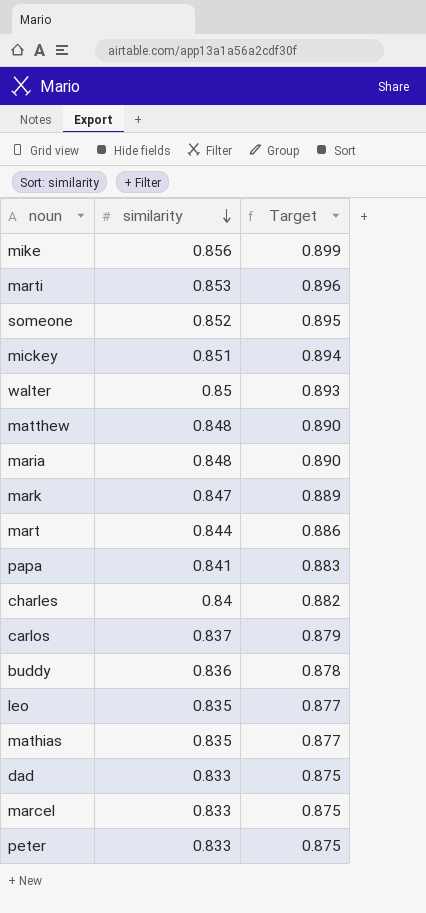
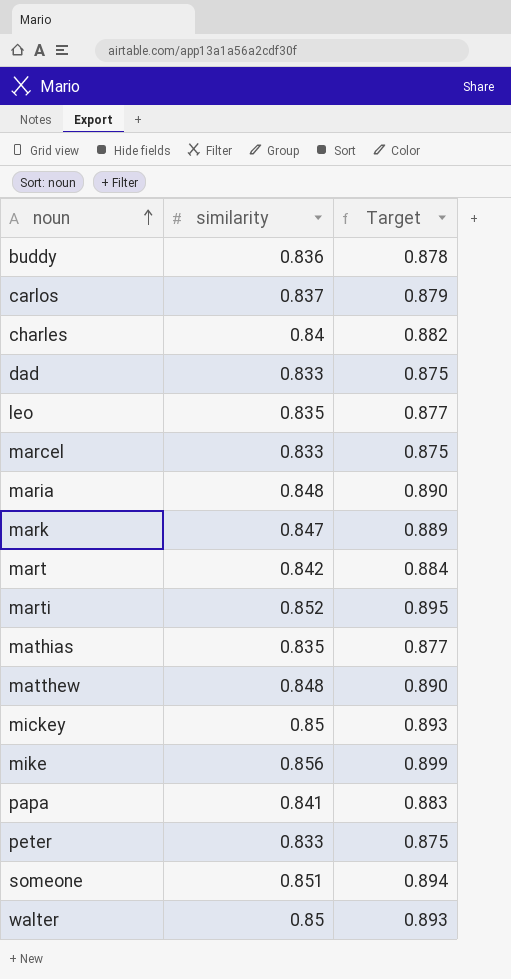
row order: similarity descending -> noun ascending
mart | similarity: 0.844 -> 0.842
mart | Target: 0.886 -> 0.884
marti | similarity: 0.853 -> 0.852
marti | Target: 0.896 -> 0.895
mickey | similarity: 0.851 -> 0.85
mickey | Target: 0.894 -> 0.893
someone | similarity: 0.852 -> 0.851
someone | Target: 0.895 -> 0.894

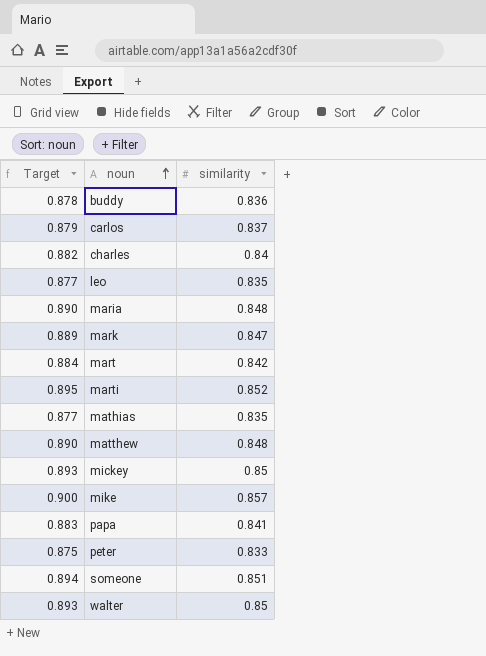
column Target | position: 3 -> 1
row dad: 0.833 | 0.875 -> none
row marcel: 0.833 | 0.875 -> none
mike | Target: 0.899 -> 0.900
mike | similarity: 0.856 -> 0.857

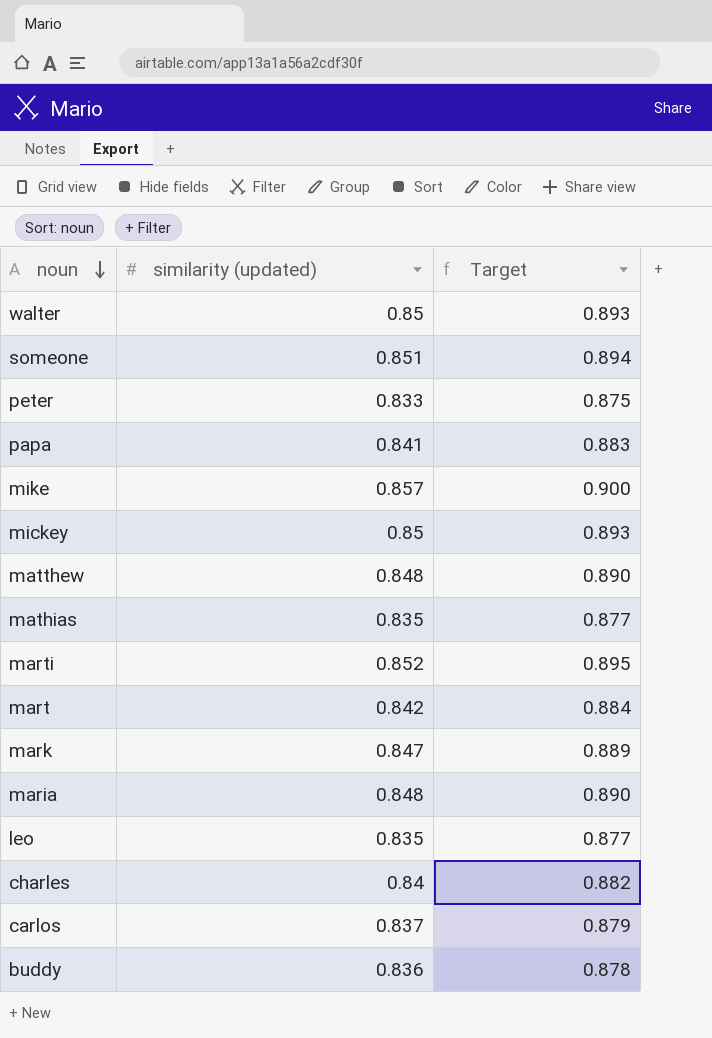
row order: noun ascending -> noun descending
column name: similarity -> similarity (updated)
column Target | position: 1 -> 3

